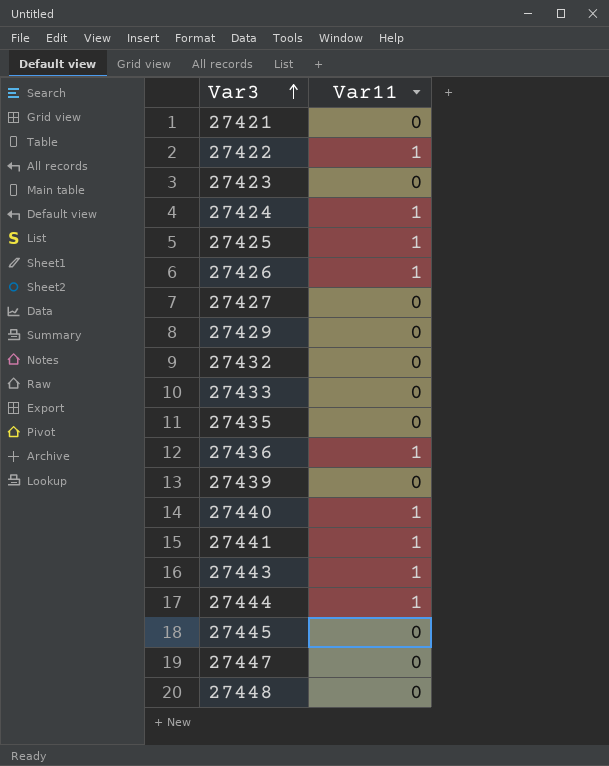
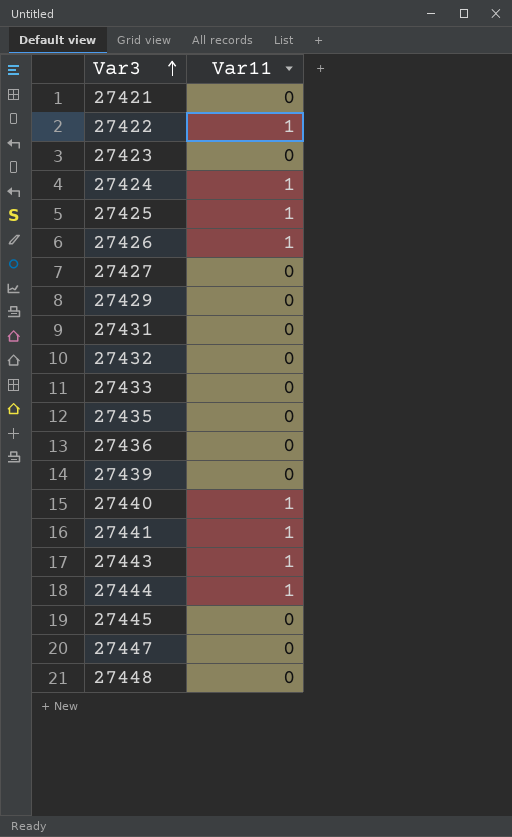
row 27431: none -> 0
27436 | Var11: 1 -> 0

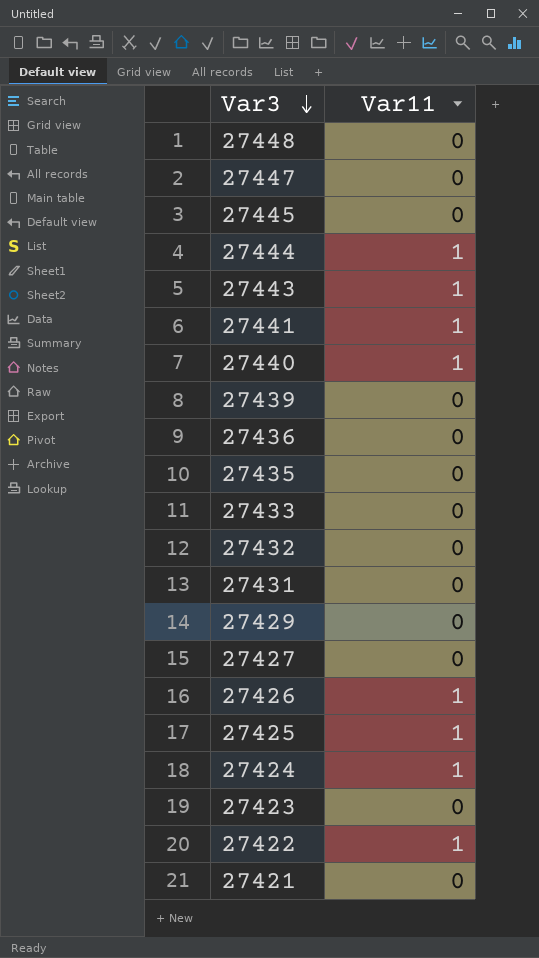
row order: Var3 ascending -> Var3 descending

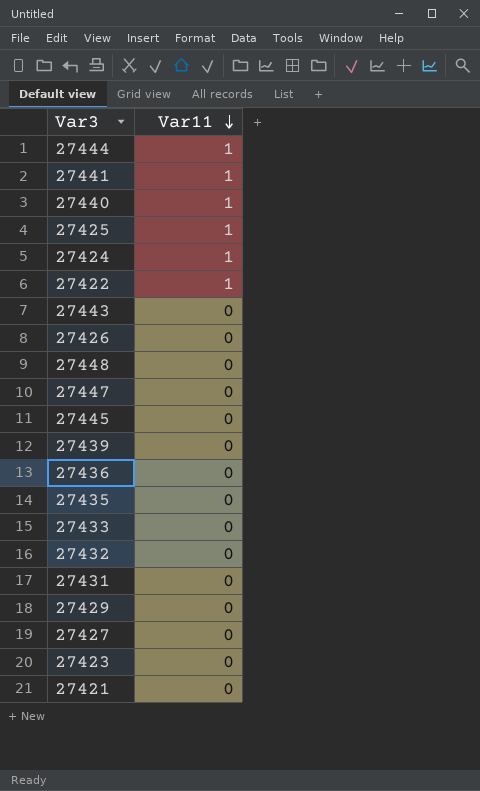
row order: Var3 descending -> Var11 descending
27443 | Var11: 1 -> 0
27426 | Var11: 1 -> 0

